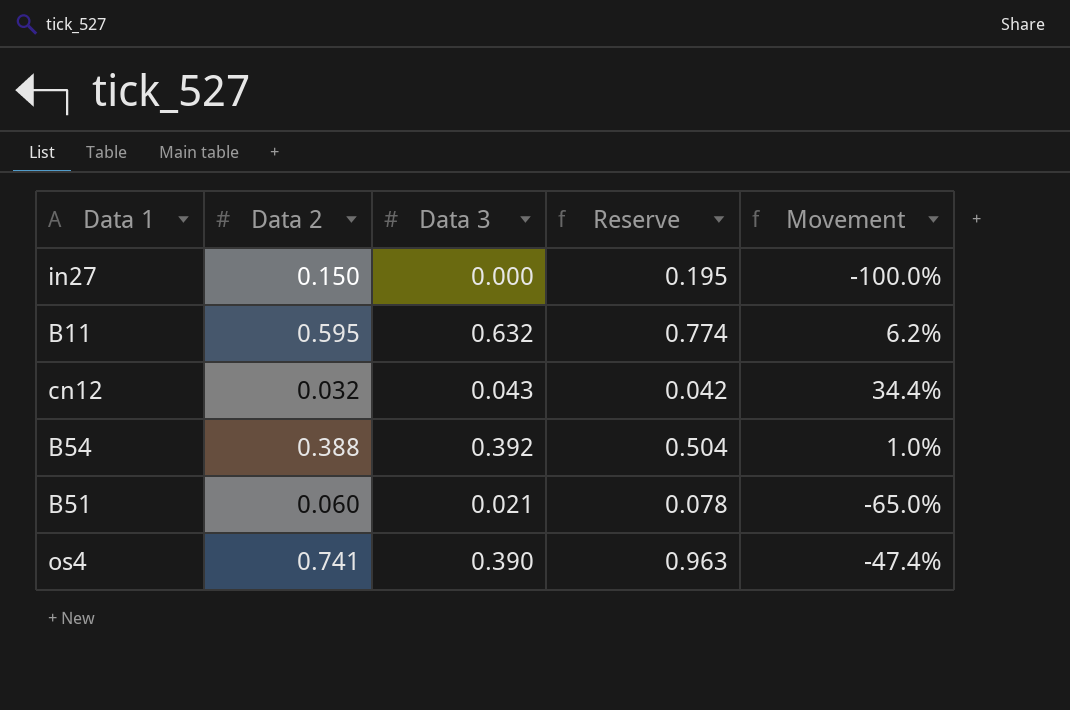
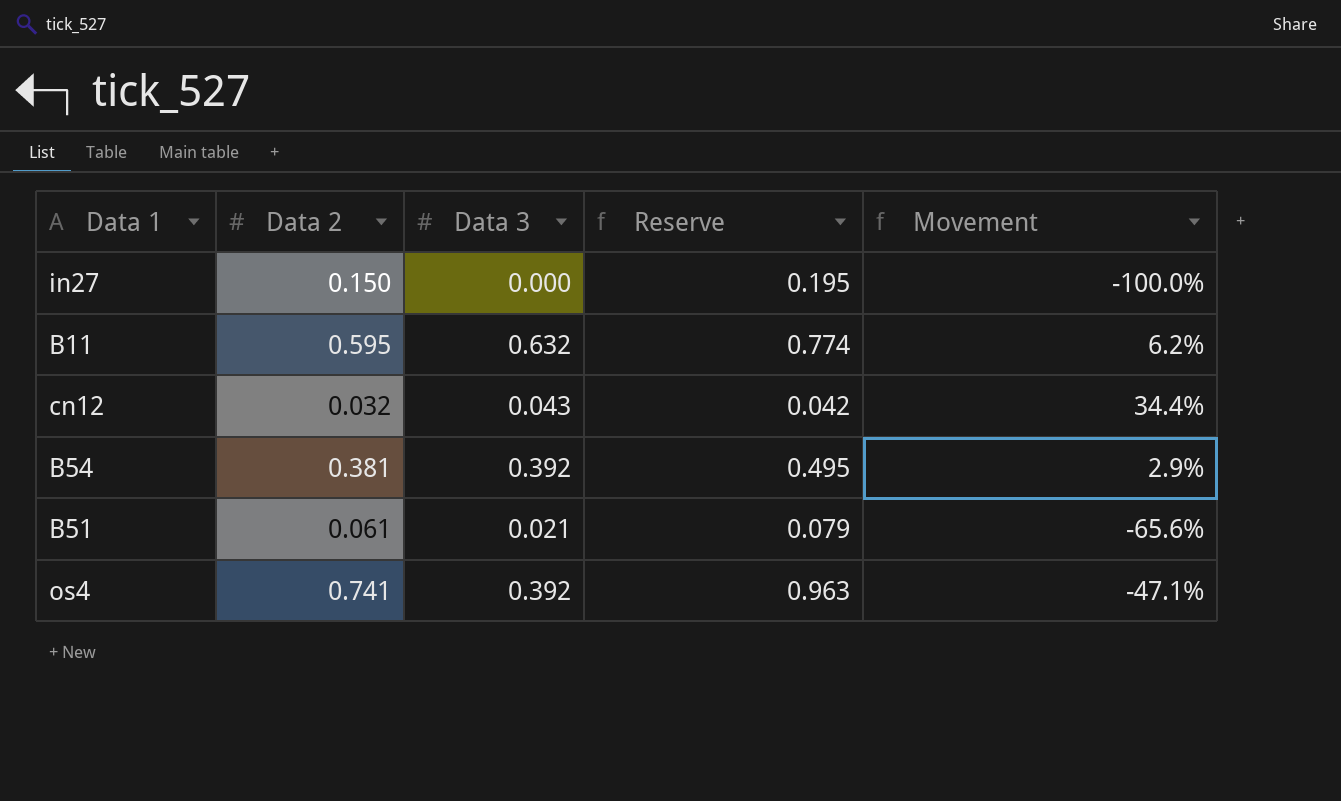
B54 | Data 2: 0.388 -> 0.381
B54 | Reserve: 0.504 -> 0.495
B54 | Movement: 1.0% -> 2.9%
B51 | Data 2: 0.060 -> 0.061
B51 | Reserve: 0.078 -> 0.079
B51 | Movement: -65.0% -> -65.6%
os4 | Data 3: 0.390 -> 0.392
os4 | Movement: -47.4% -> -47.1%

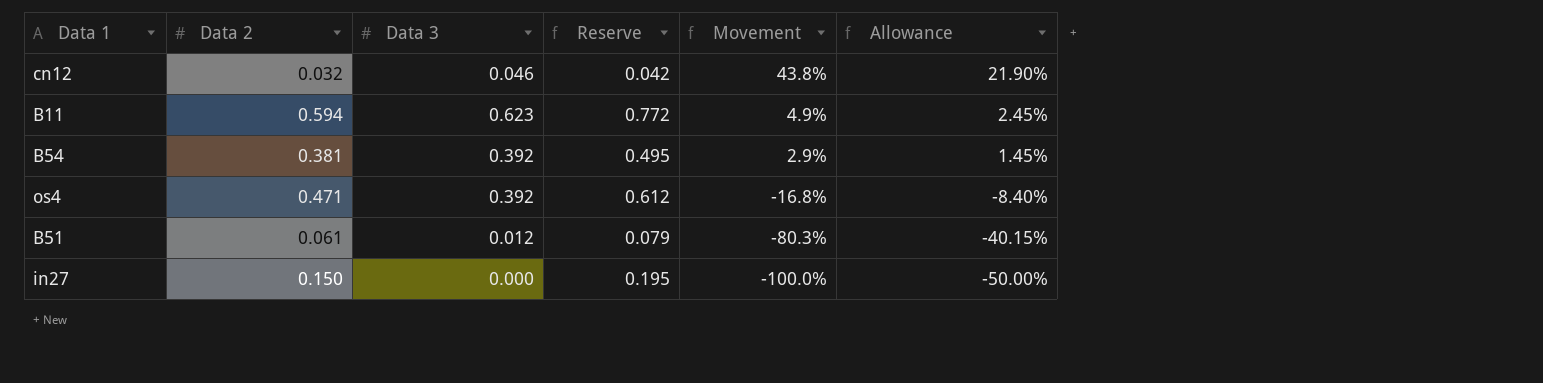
row order: none -> Movement descending
column Allowance | formula: none -> [Movement] * 0.5
cn12 | Data 3: 0.043 -> 0.046
cn12 | Movement: 34.4% -> 43.8%
B11 | Data 2: 0.595 -> 0.594
B11 | Data 3: 0.632 -> 0.623
B11 | Reserve: 0.774 -> 0.772
B11 | Movement: 6.2% -> 4.9%
os4 | Data 2: 0.741 -> 0.471
os4 | Reserve: 0.963 -> 0.612
os4 | Movement: -47.1% -> -16.8%
B51 | Data 3: 0.021 -> 0.012
B51 | Movement: -65.6% -> -80.3%

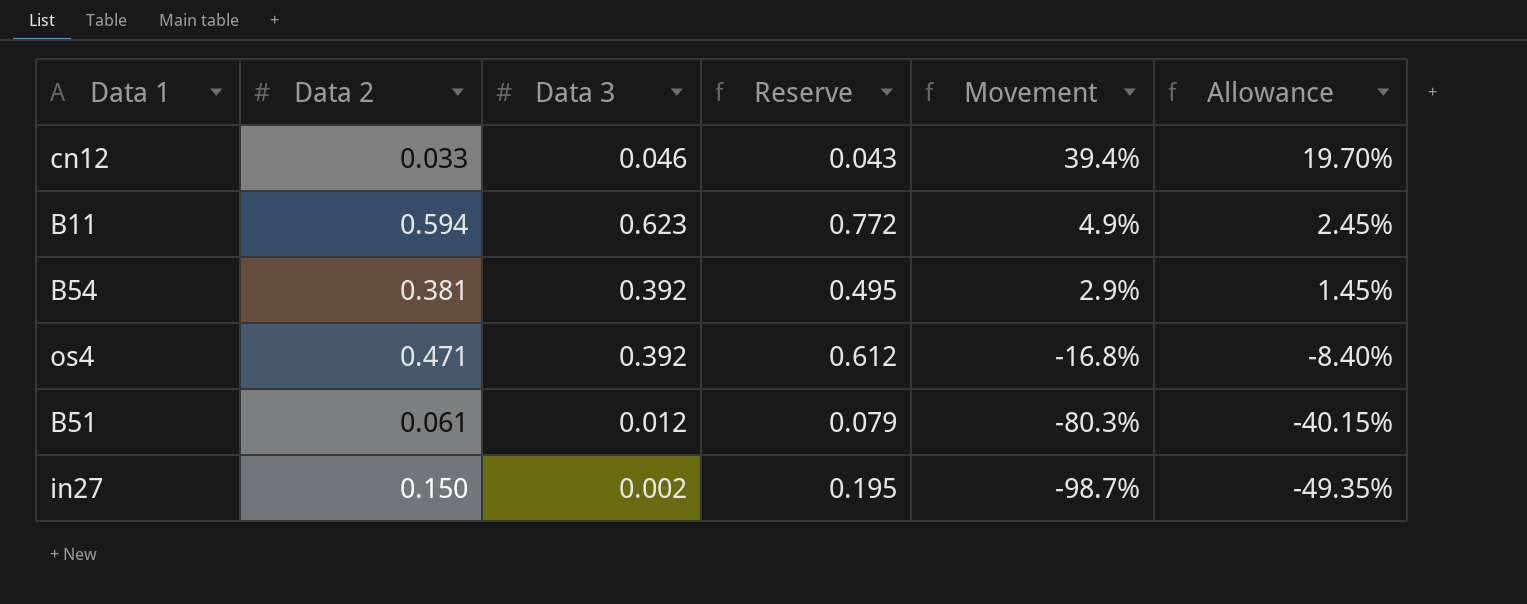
cn12 | Data 2: 0.032 -> 0.033
cn12 | Reserve: 0.042 -> 0.043
cn12 | Movement: 43.8% -> 39.4%
cn12 | Allowance: 21.90% -> 19.70%
in27 | Data 3: 0.000 -> 0.002
in27 | Movement: -100.0% -> -98.7%
in27 | Allowance: -50.00% -> -49.35%

